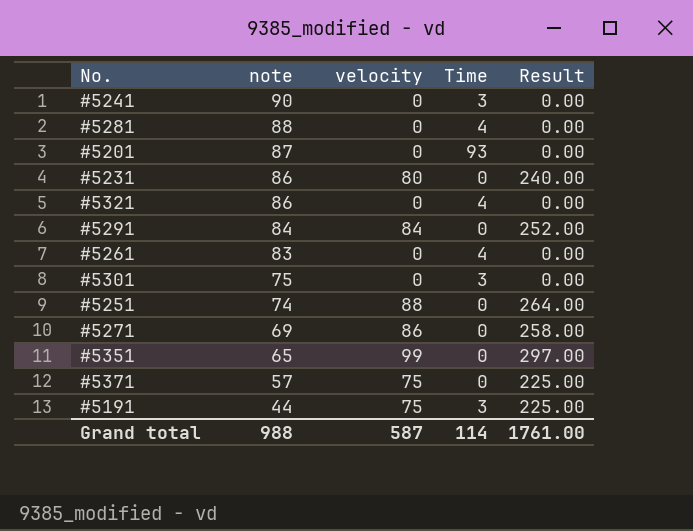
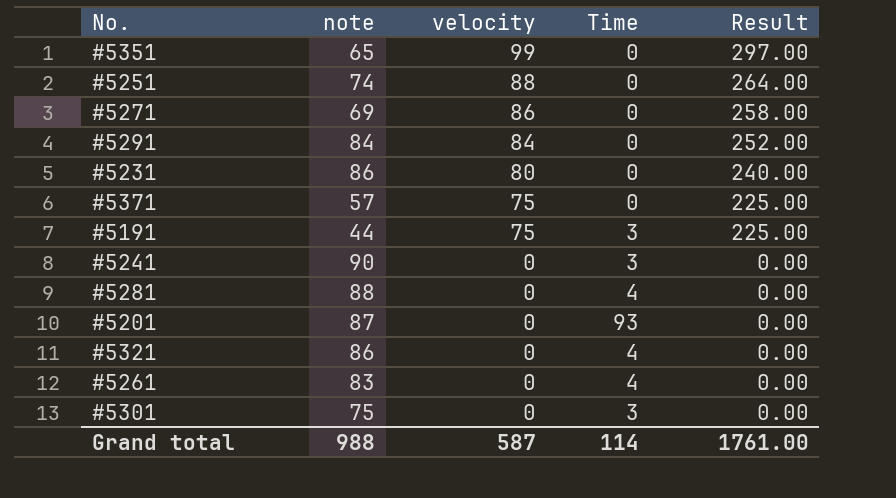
row order: note descending -> velocity descending

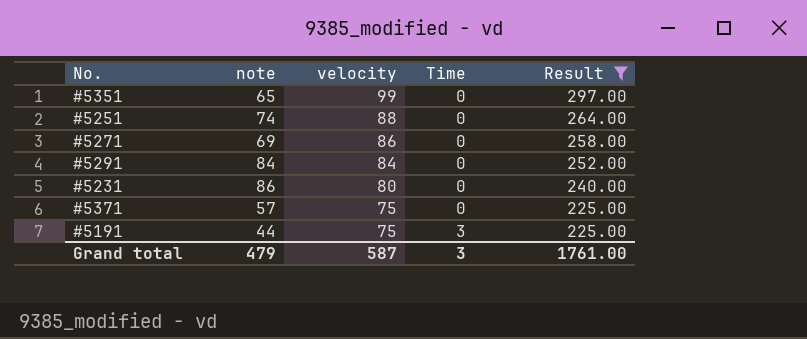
filter: none -> Result != 0.00
Grand total | note: 988 -> 479
Grand total | Time: 114 -> 3

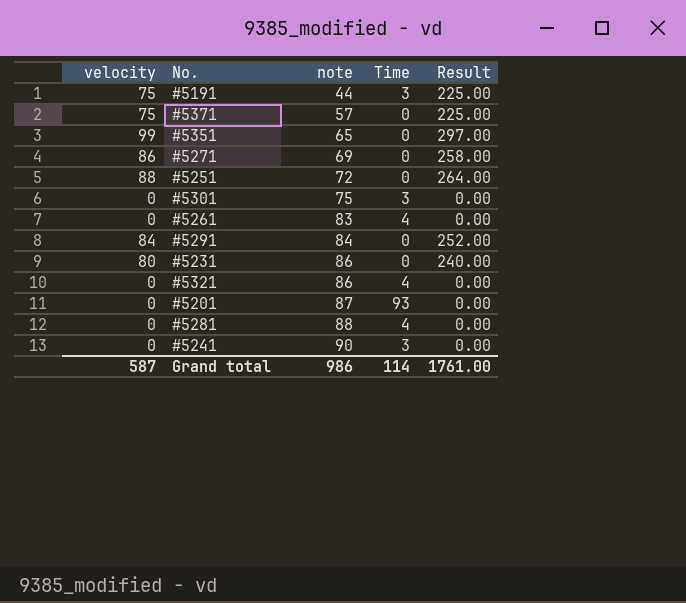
filter: Result != 0.00 -> none
row order: velocity descending -> note ascending
column velocity | position: 3 -> 1
#5251 | note: 74 -> 72
Grand total | note: 479 -> 986
Grand total | Time: 3 -> 114

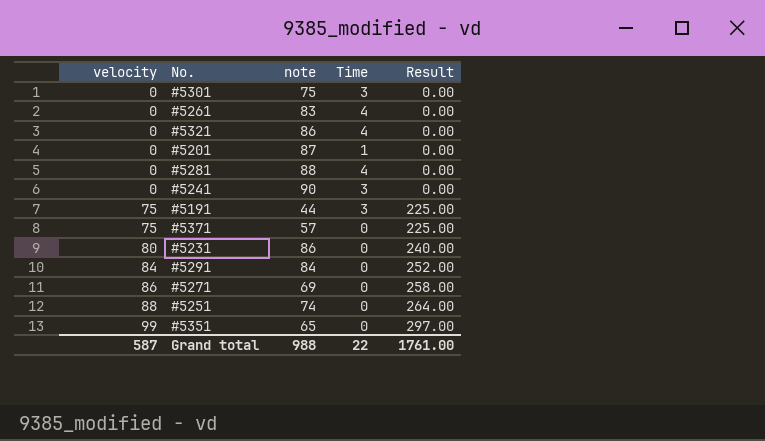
row order: note ascending -> velocity ascending
#5201 | Time: 93 -> 1
#5251 | note: 72 -> 74
Grand total | note: 986 -> 988
Grand total | Time: 114 -> 22

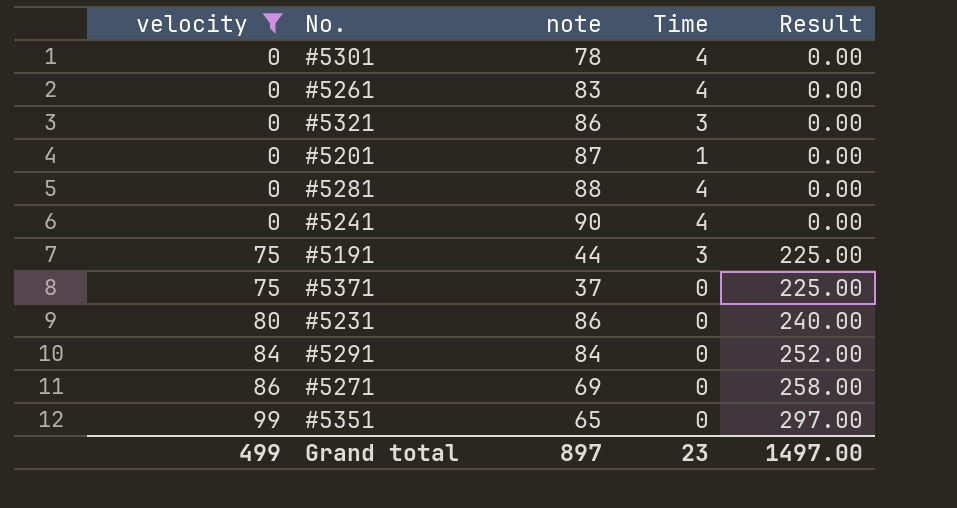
filter: none -> velocity != 88
#5301 | note: 75 -> 78
#5301 | Time: 3 -> 4
#5321 | Time: 4 -> 3
#5241 | Time: 3 -> 4
#5371 | note: 57 -> 37
Grand total | velocity: 587 -> 499
Grand total | note: 988 -> 897
Grand total | Time: 22 -> 23
Grand total | Result: 1761.00 -> 1497.00

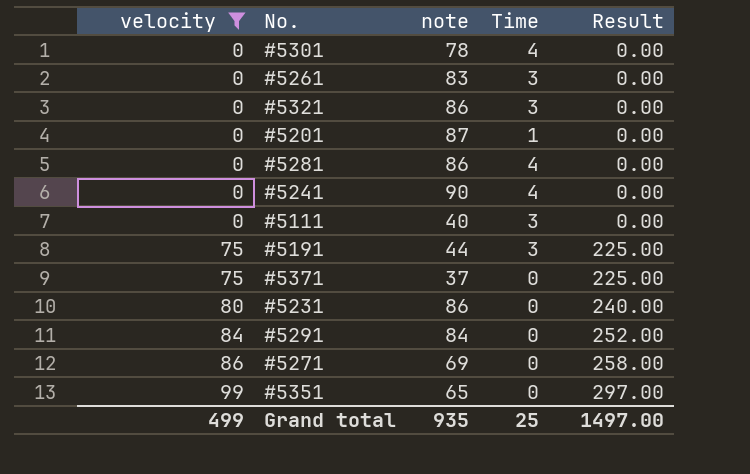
#5261 | Time: 4 -> 3
#5281 | note: 88 -> 86
row #5111: none -> 0 | 40 | 3 | 0.00
Grand total | note: 897 -> 935
Grand total | Time: 23 -> 25

